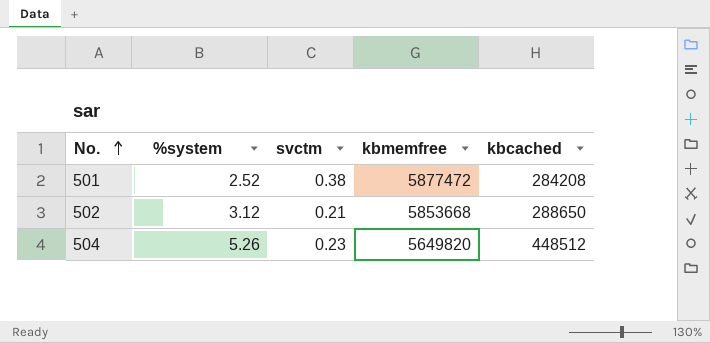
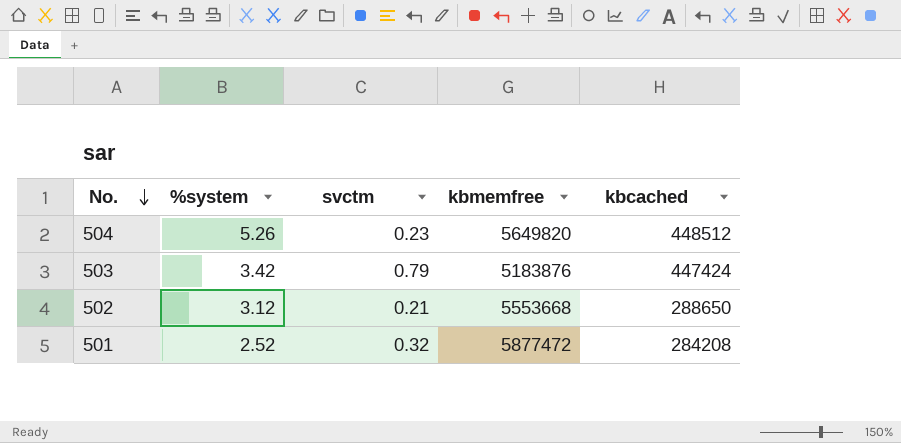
row order: No. ascending -> No. descending
row 503: none -> 3.42 | 0.79 | 5183876 | 447424
502 | kbmemfree: 5853668 -> 5553668
501 | svctm: 0.38 -> 0.32

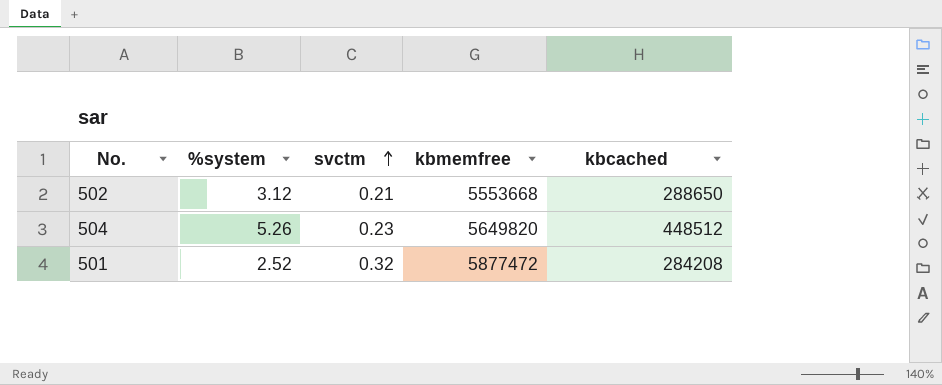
row order: No. descending -> svctm ascending
row 503: 3.42 | 0.79 | 5183876 | 447424 -> none

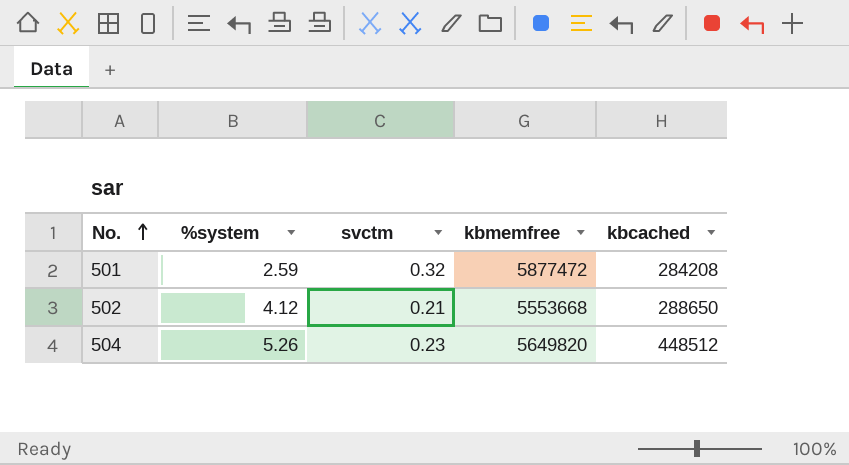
row order: svctm ascending -> No. ascending
501 | %system: 2.52 -> 2.59
502 | %system: 3.12 -> 4.12

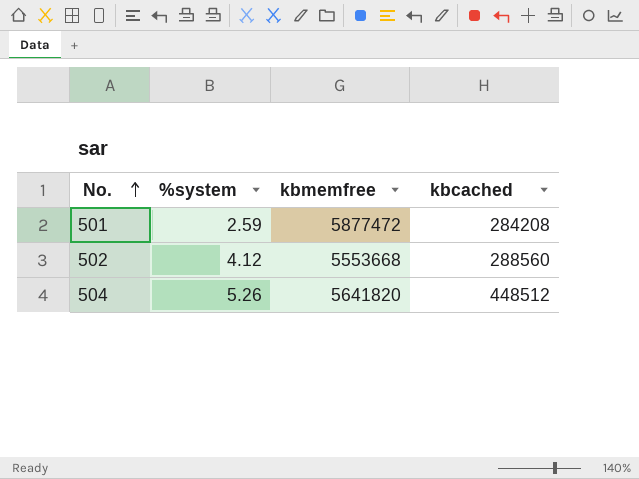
column svctm | position: 3 -> none
502 | kbcached: 288650 -> 288560
504 | kbmemfree: 5649820 -> 5641820

